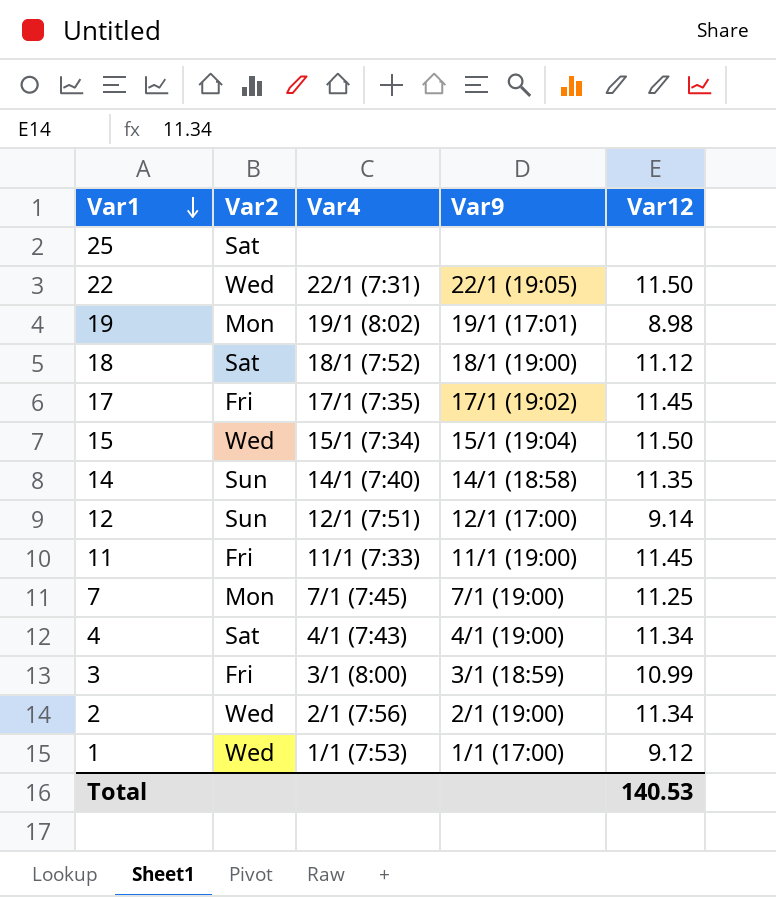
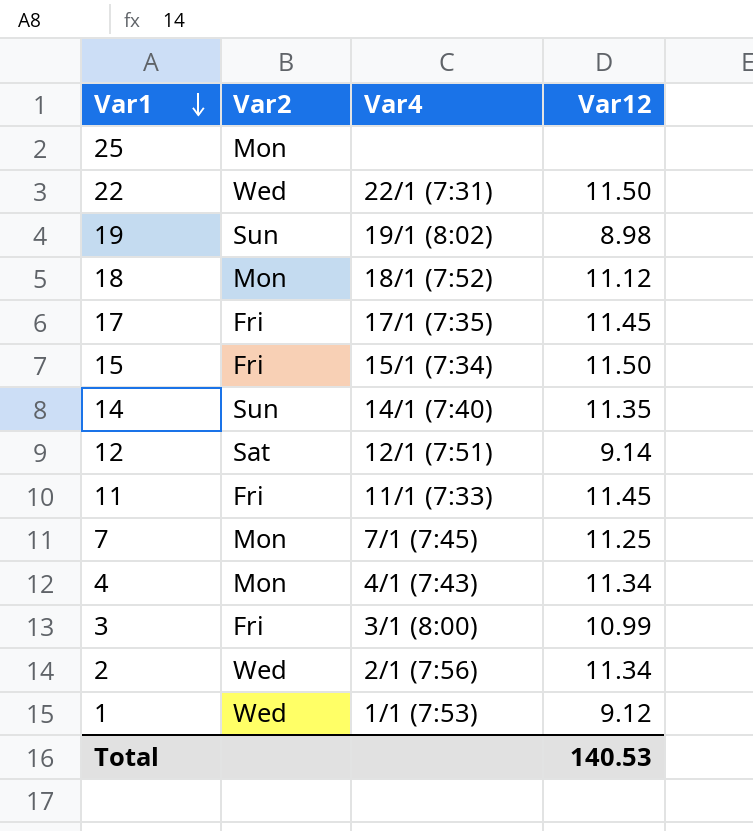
column Var9 | position: 4 -> none
25 | Var2: Sat -> Mon
19 | Var2: Mon -> Sun
18 | Var2: Sat -> Mon
15 | Var2: Wed -> Fri
12 | Var2: Sun -> Sat
4 | Var2: Sat -> Mon

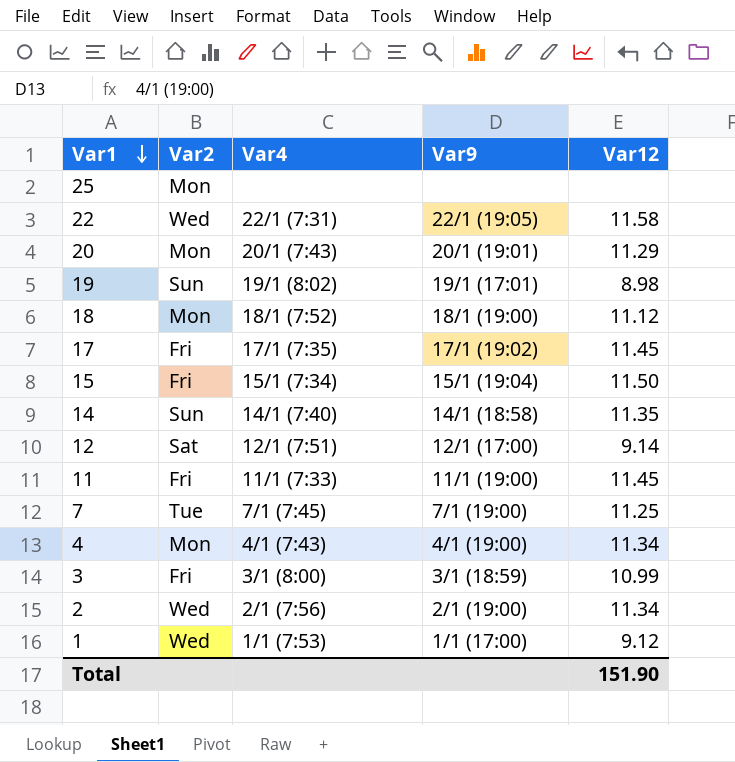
column Var9 | position: none -> 4
22 | Var12: 11.50 -> 11.58
row 20: none -> Mon | 20/1 (7:43) | 20/1 (19:01) | 11.29
7 | Var2: Mon -> Tue
Total | Var12: 140.53 -> 151.90

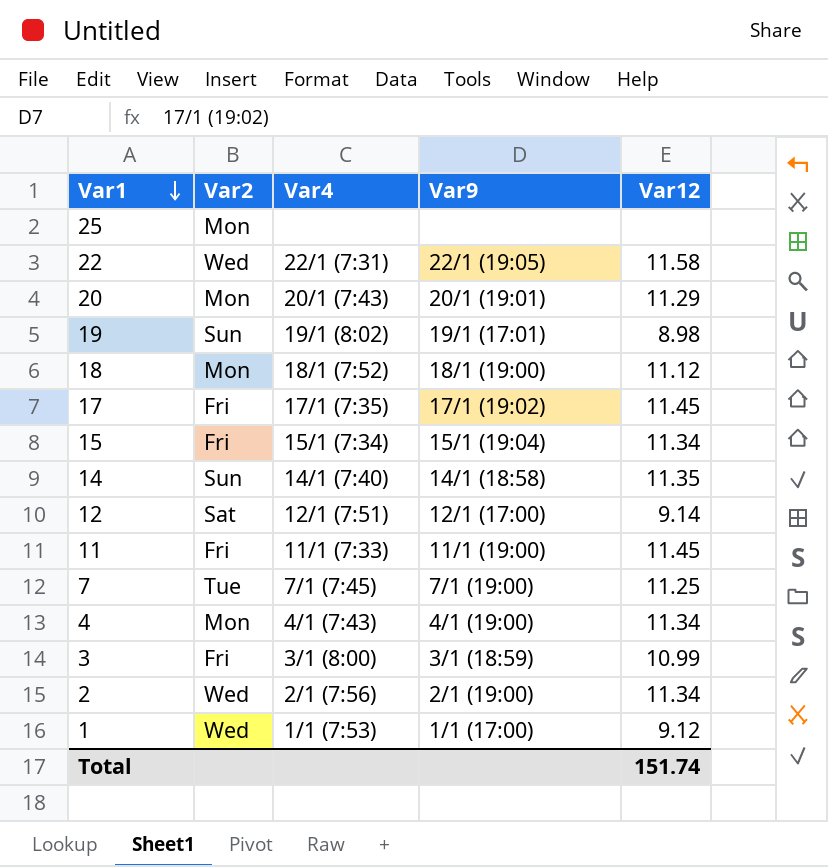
15 | Var12: 11.50 -> 11.34
Total | Var12: 151.90 -> 151.74

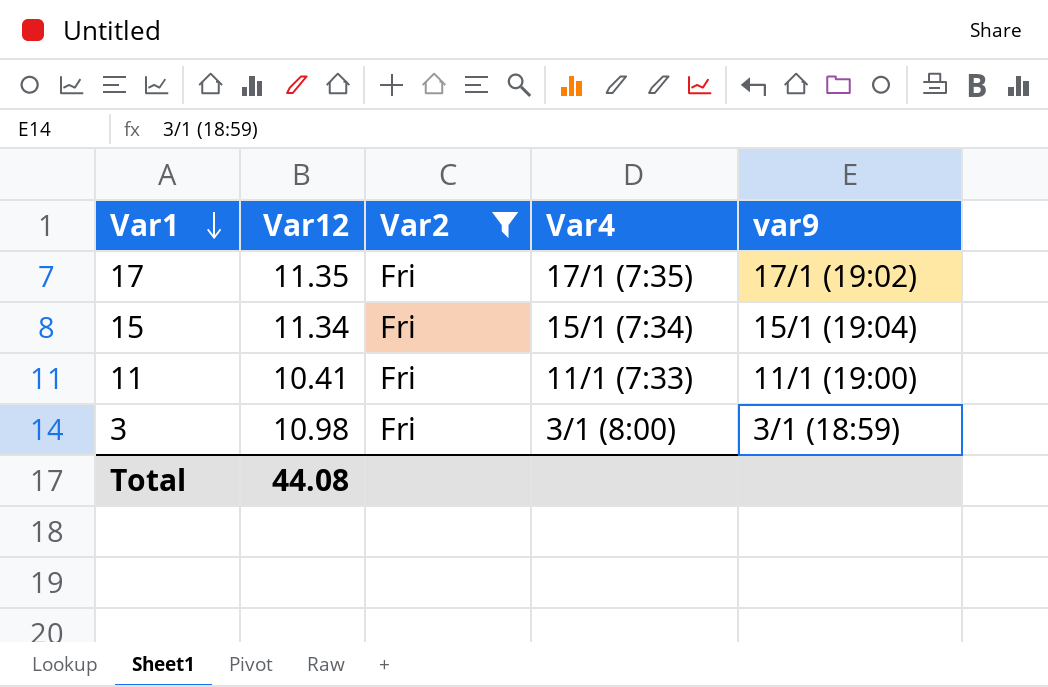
filter: none -> Var2 = Fri
column Var12 | position: 5 -> 2
column name: Var9 -> var9
17 | Var12: 11.45 -> 11.35
11 | Var12: 11.45 -> 10.41
3 | Var12: 10.99 -> 10.98
Total | Var12: 151.74 -> 44.08

